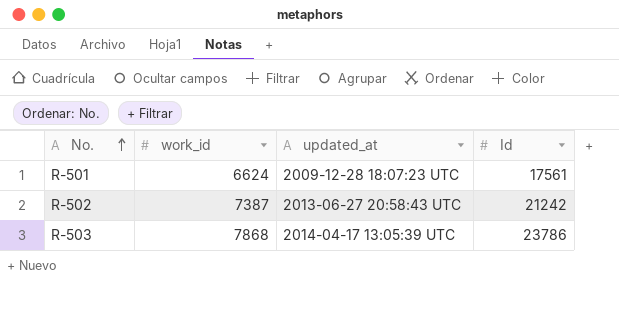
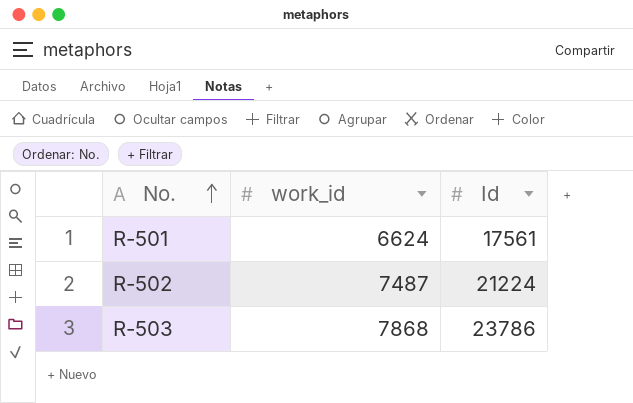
column updated_at | position: 3 -> none
R-502 | work_id: 7387 -> 7487
R-502 | Id: 21242 -> 21224

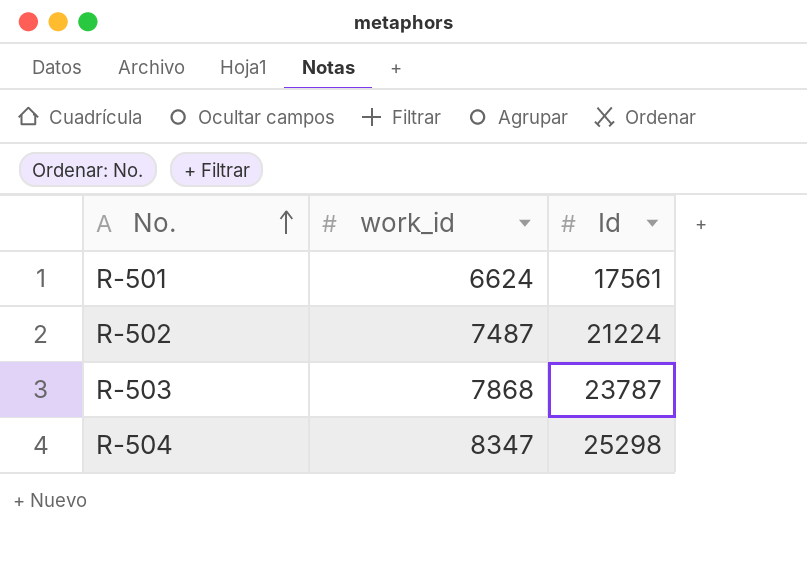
R-503 | Id: 23786 -> 23787
row R-504: none -> 8347 | 25298

